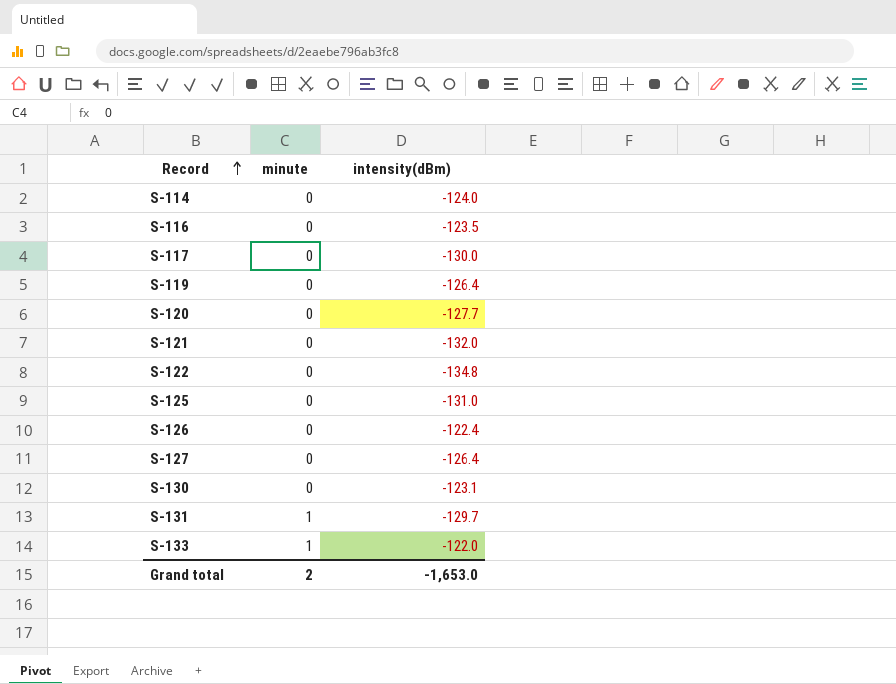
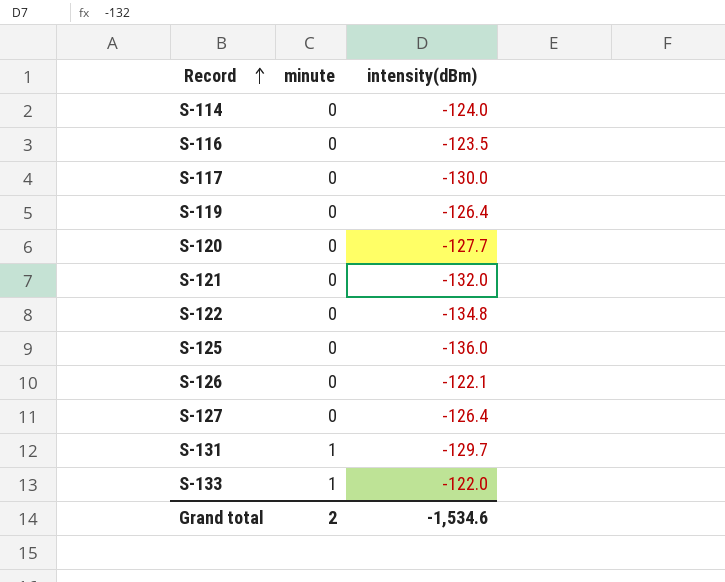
row S-130: 0 | -123.1 -> none
S-125 | intensity(dBm): -131.0 -> -136.0
S-126 | intensity(dBm): -122.4 -> -122.1
Grand total | intensity(dBm): -1,653.0 -> -1,534.6

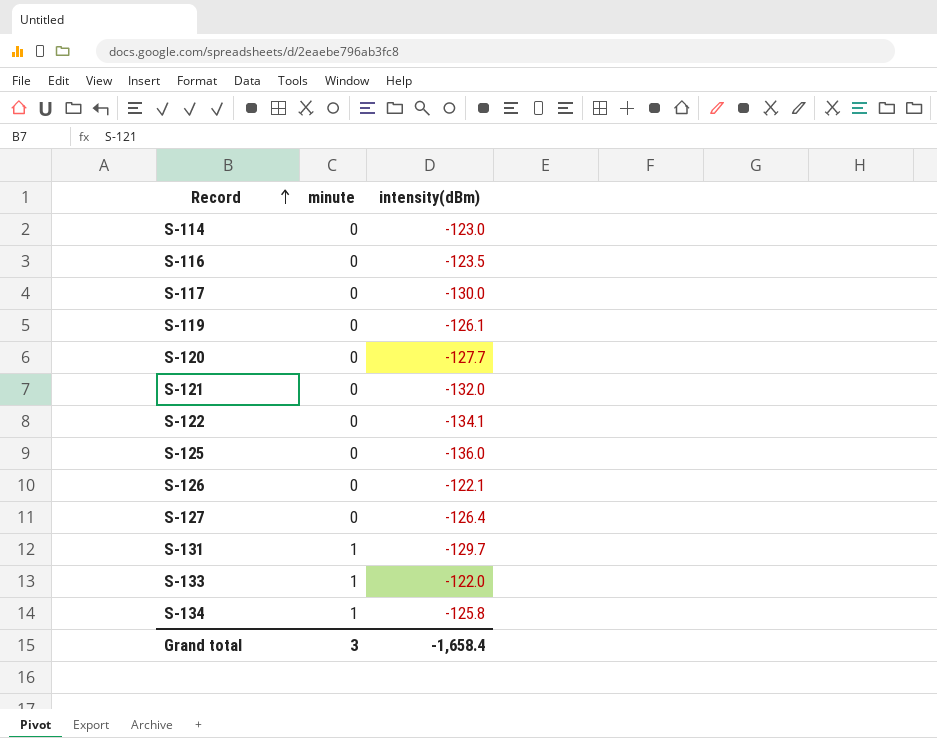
S-114 | intensity(dBm): -124.0 -> -123.0
S-119 | intensity(dBm): -126.4 -> -126.1
S-122 | intensity(dBm): -134.8 -> -134.1
row S-134: none -> 1 | -125.8
Grand total | minute: 2 -> 3
Grand total | intensity(dBm): -1,534.6 -> -1,658.4

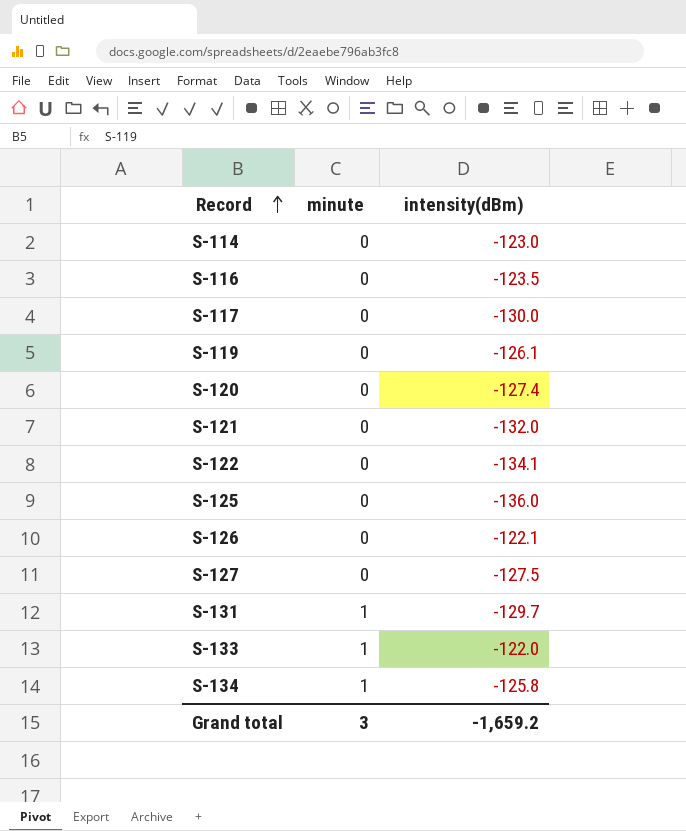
S-120 | intensity(dBm): -127.7 -> -127.4
S-127 | intensity(dBm): -126.4 -> -127.5
Grand total | intensity(dBm): -1,658.4 -> -1,659.2

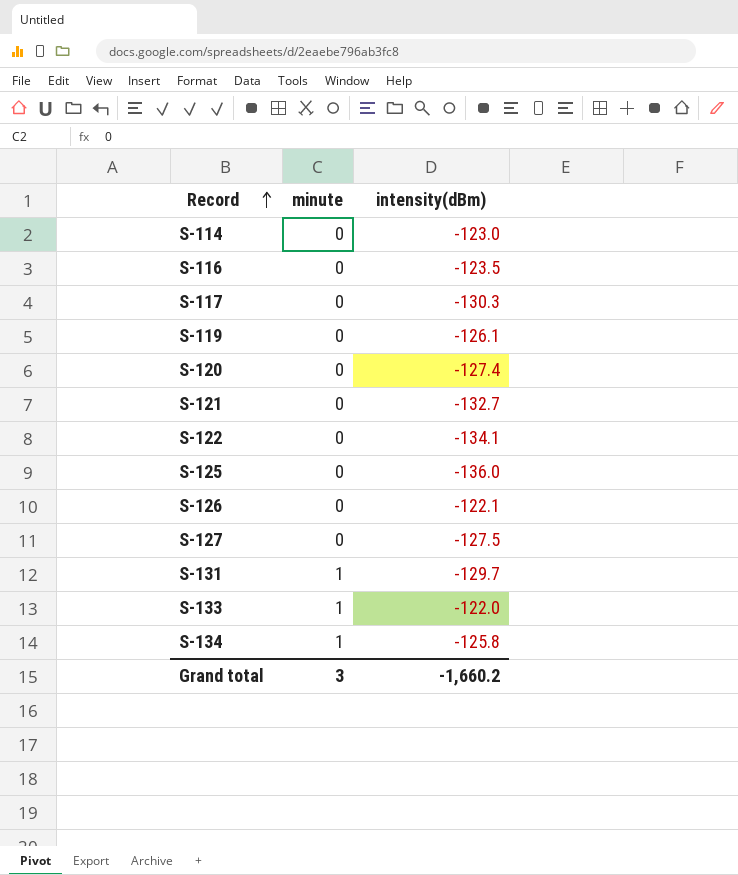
S-117 | intensity(dBm): -130.0 -> -130.3
S-121 | intensity(dBm): -132.0 -> -132.7
Grand total | intensity(dBm): -1,659.2 -> -1,660.2

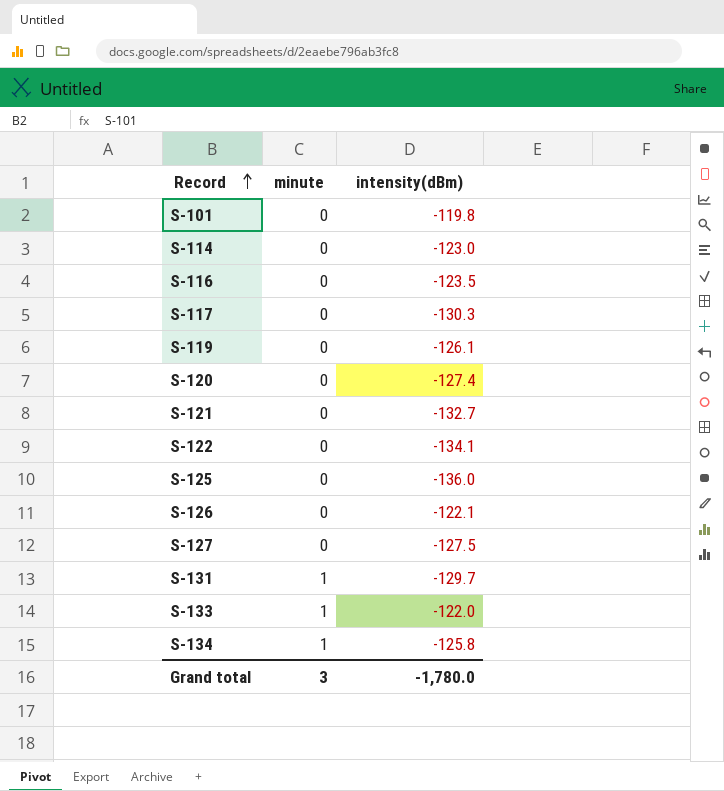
row S-101: none -> 0 | -119.8
Grand total | intensity(dBm): -1,660.2 -> -1,780.0

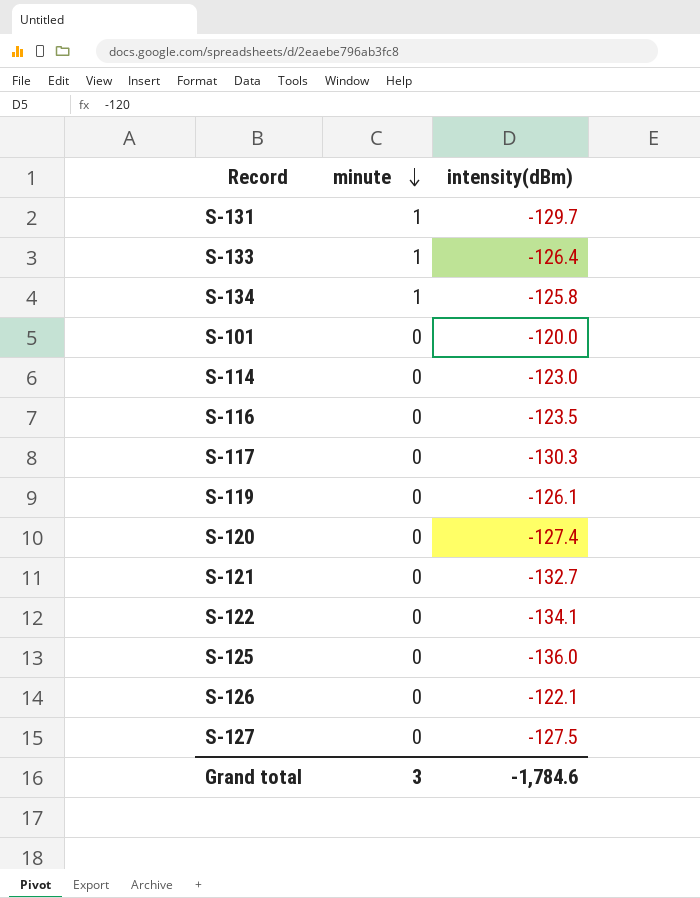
row order: Record ascending -> minute descending
S-133 | intensity(dBm): -122.0 -> -126.4
S-101 | intensity(dBm): -119.8 -> -120.0
Grand total | intensity(dBm): -1,780.0 -> -1,784.6

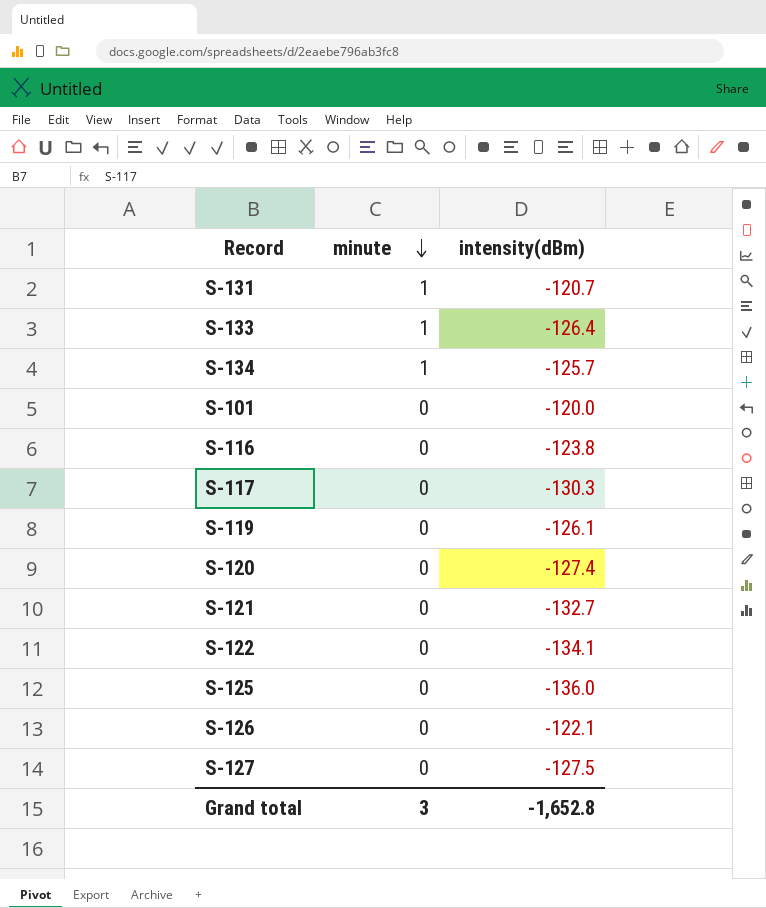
row S-114: 0 | -123.0 -> none
S-131 | intensity(dBm): -129.7 -> -120.7
S-134 | intensity(dBm): -125.8 -> -125.7
S-116 | intensity(dBm): -123.5 -> -123.8
Grand total | intensity(dBm): -1,784.6 -> -1,652.8

